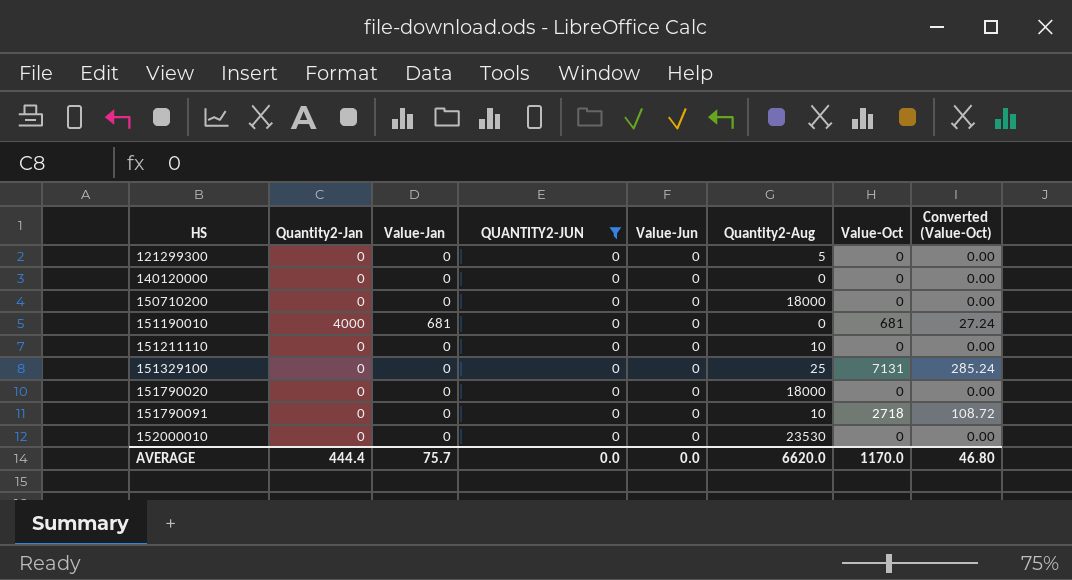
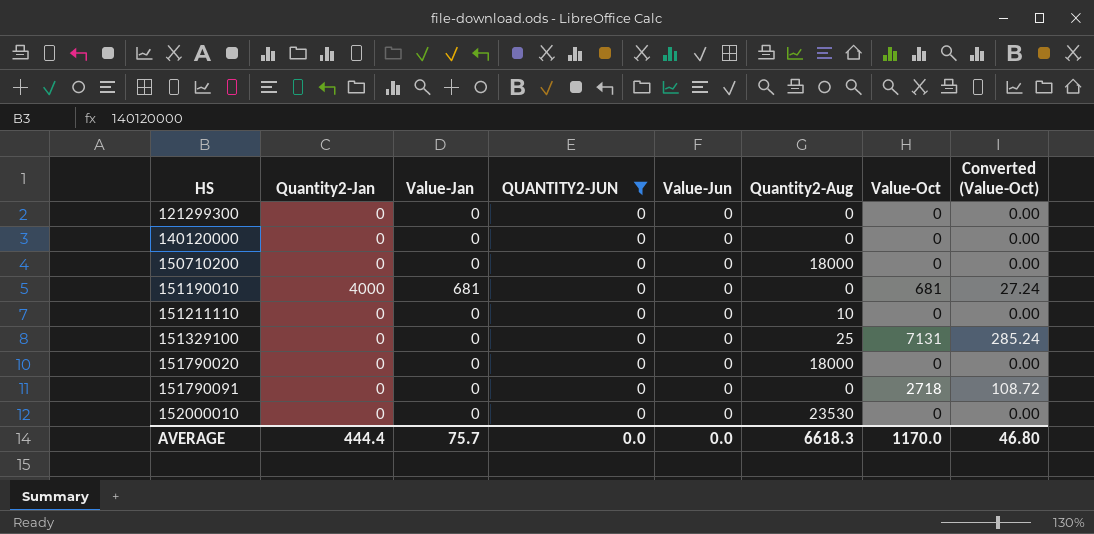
121299300 | Quantity2-Aug: 5 -> 0
151790091 | Quantity2-Aug: 10 -> 0
AVERAGE | Quantity2-Aug: 6620.0 -> 6618.3

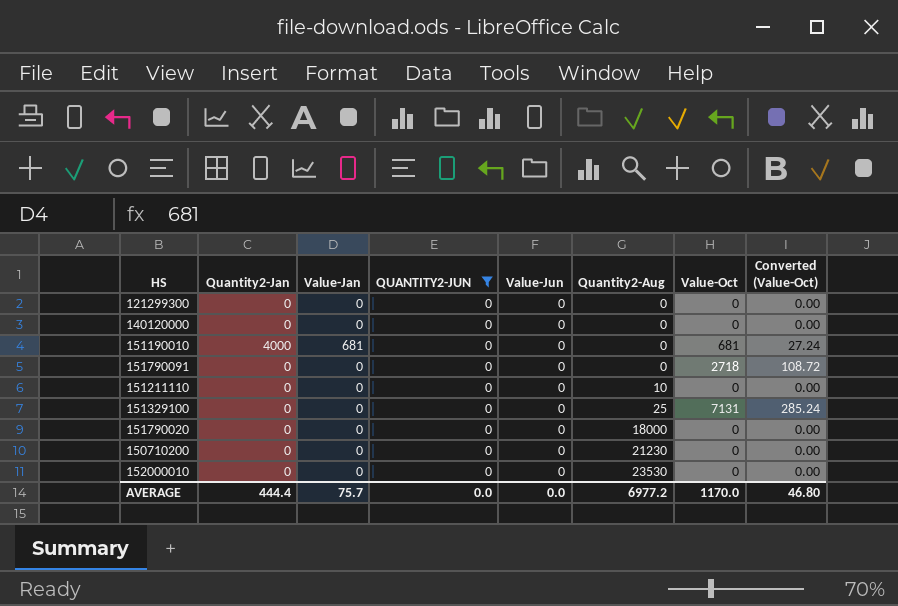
row order: HS ascending -> Quantity2-Aug ascending
150710200 | Quantity2-Aug: 18000 -> 21230
AVERAGE | Quantity2-Aug: 6618.3 -> 6977.2

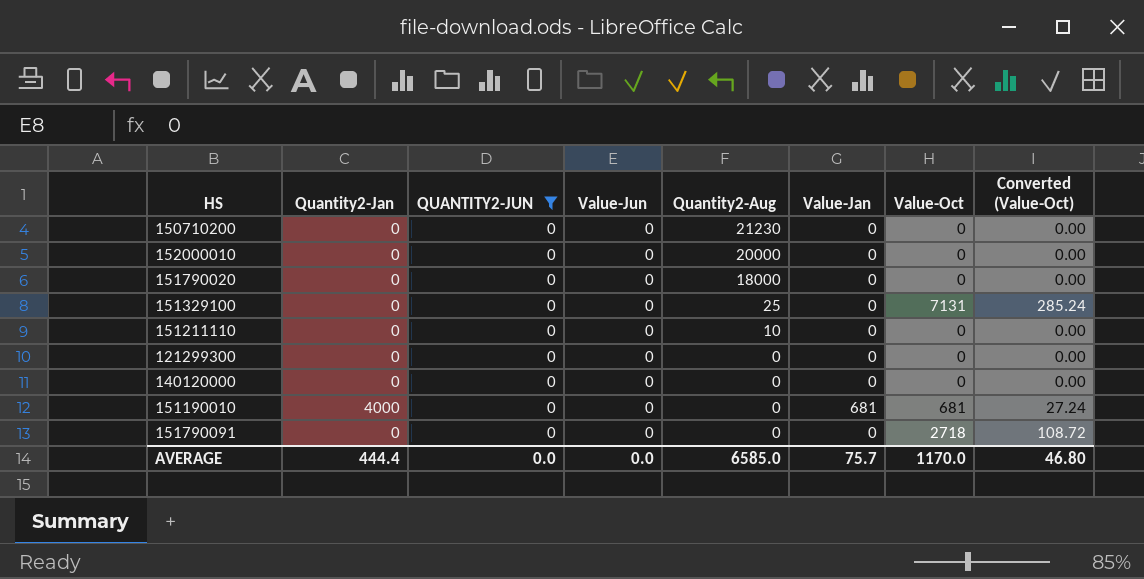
row order: Quantity2-Aug ascending -> Quantity2-Aug descending
column Value-Jan | position: 3 -> 6
152000010 | Quantity2-Aug: 23530 -> 20000
AVERAGE | Quantity2-Aug: 6977.2 -> 6585.0

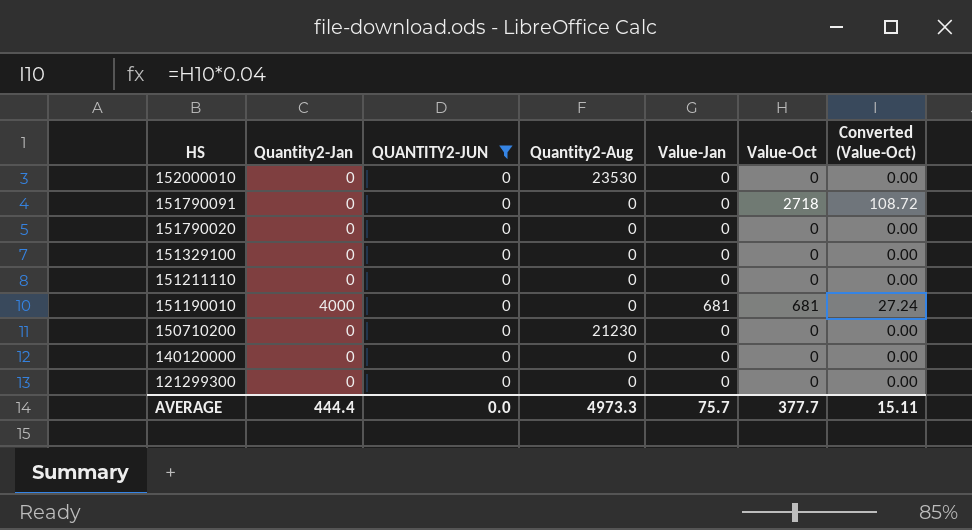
row order: Quantity2-Aug descending -> HS descending
column Value-Jun | position: 4 -> none
152000010 | Quantity2-Aug: 20000 -> 23530
151790020 | Quantity2-Aug: 18000 -> 0
151329100 | Quantity2-Aug: 25 -> 0
151329100 | Value-Oct: 7131 -> 0
151329100 | Converted (Value-Oct): 285.24 -> 0.00
151211110 | Quantity2-Aug: 10 -> 0
AVERAGE | Quantity2-Aug: 6585.0 -> 4973.3
AVERAGE | Value-Oct: 1170.0 -> 377.7
AVERAGE | Converted (Value-Oct): 46.80 -> 15.11

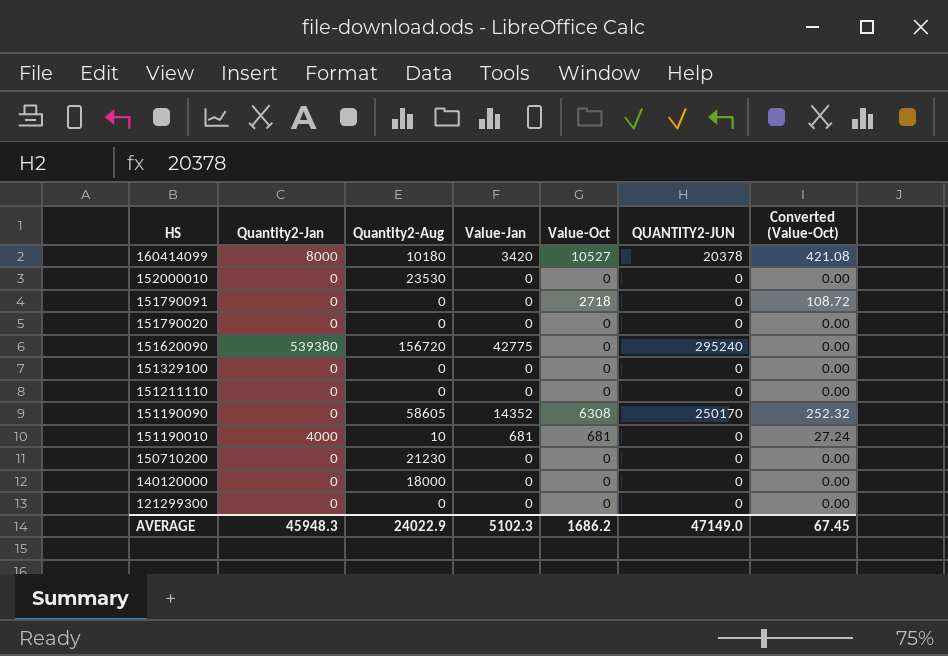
filter: QUANTITY2-JUN = 0 -> none
column QUANTITY2-JUN | position: 3 -> 6
151190010 | Quantity2-Aug: 0 -> 10
140120000 | Quantity2-Aug: 0 -> 18000
AVERAGE | Quantity2-Jan: 444.4 -> 45948.3
AVERAGE | Quantity2-Aug: 4973.3 -> 24022.9
AVERAGE | Value-Jan: 75.7 -> 5102.3
AVERAGE | Value-Oct: 377.7 -> 1686.2
AVERAGE | QUANTITY2-JUN: 0.0 -> 47149.0
AVERAGE | Converted (Value-Oct): 15.11 -> 67.45

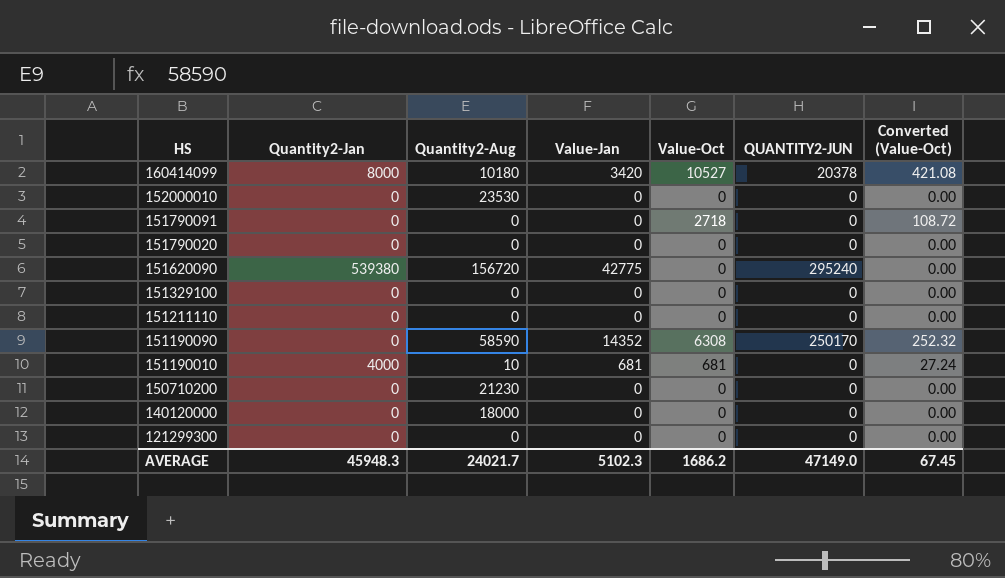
151190090 | Quantity2-Aug: 58605 -> 58590
AVERAGE | Quantity2-Aug: 24022.9 -> 24021.7

